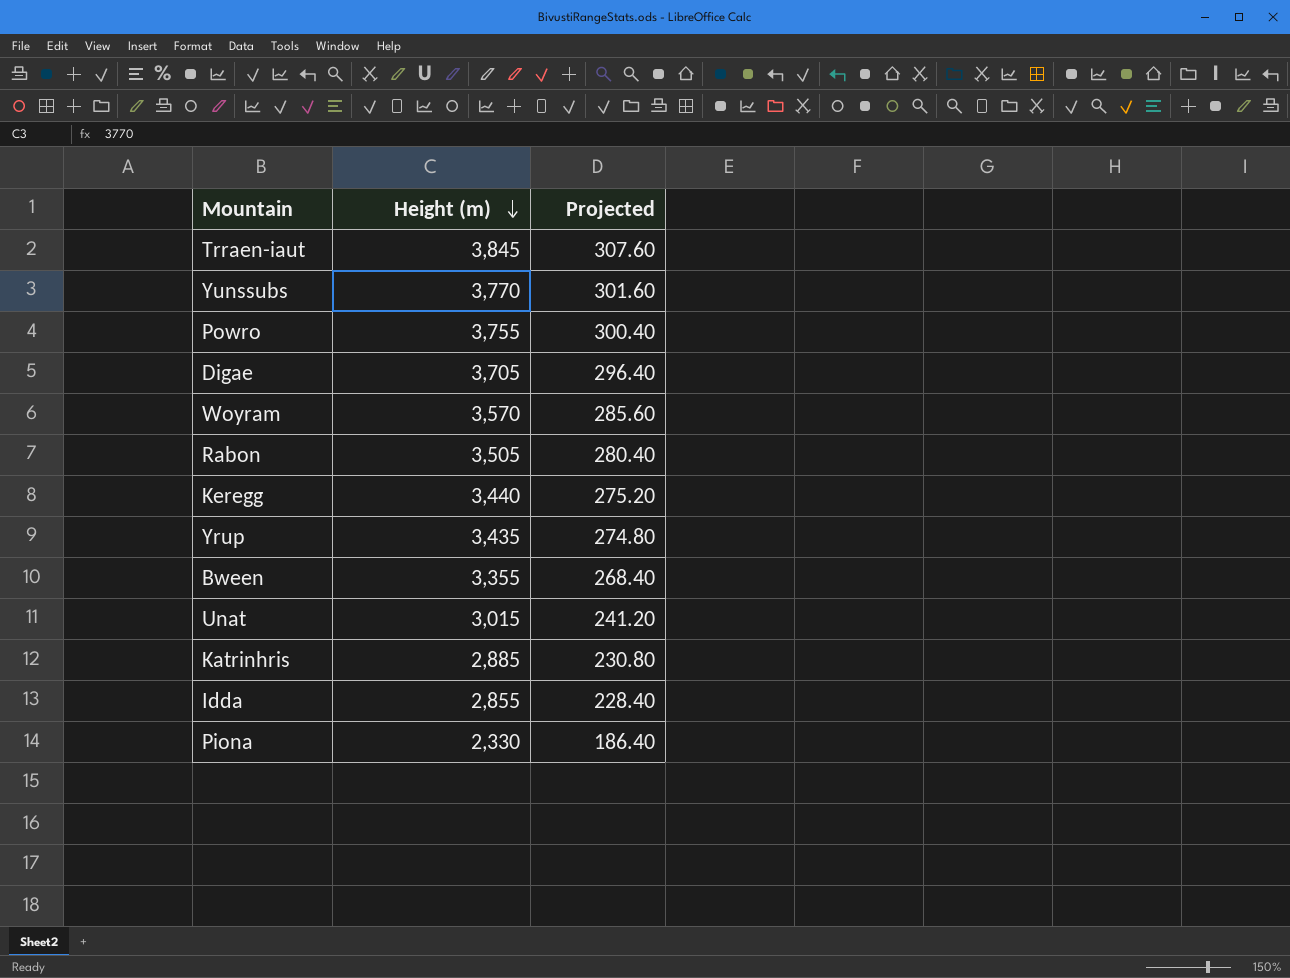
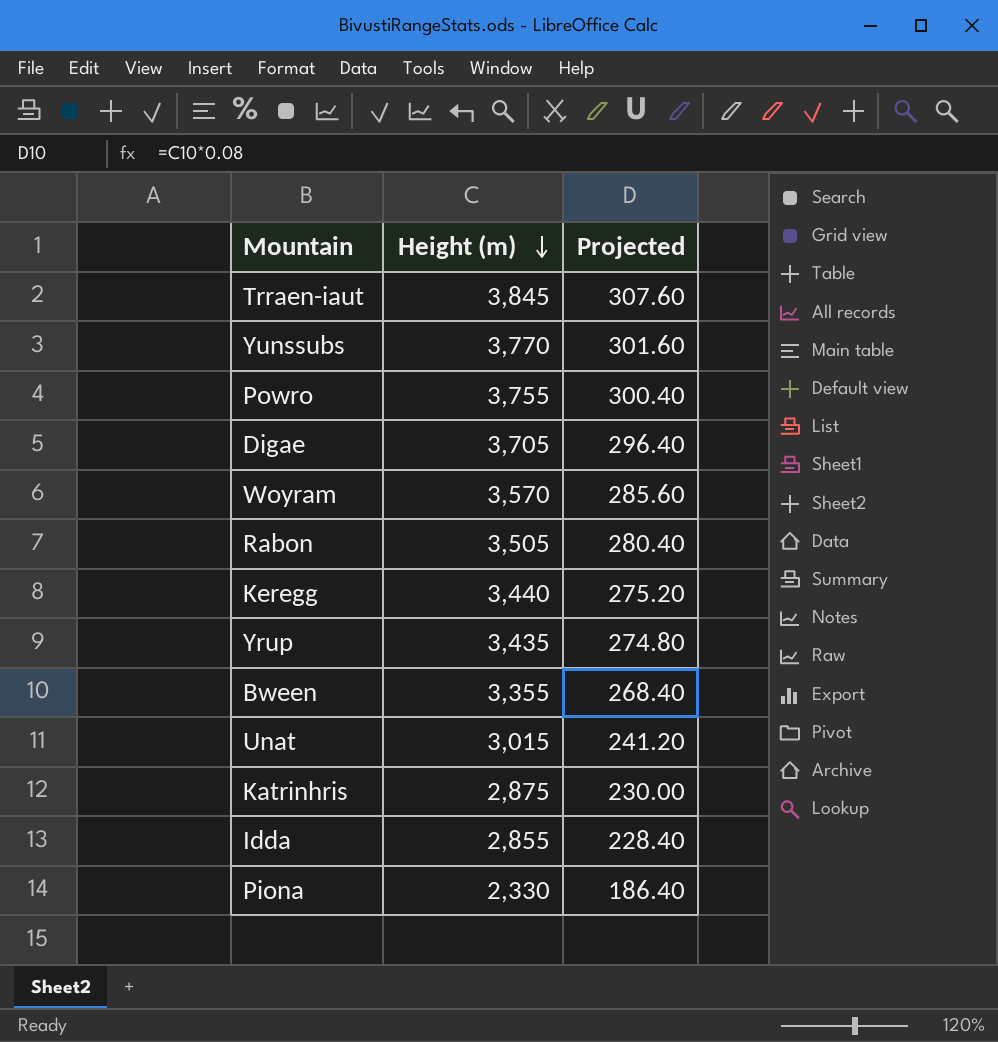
Katrinhris | Height (m): 2,885 -> 2,875
Katrinhris | Projected: 230.80 -> 230.00

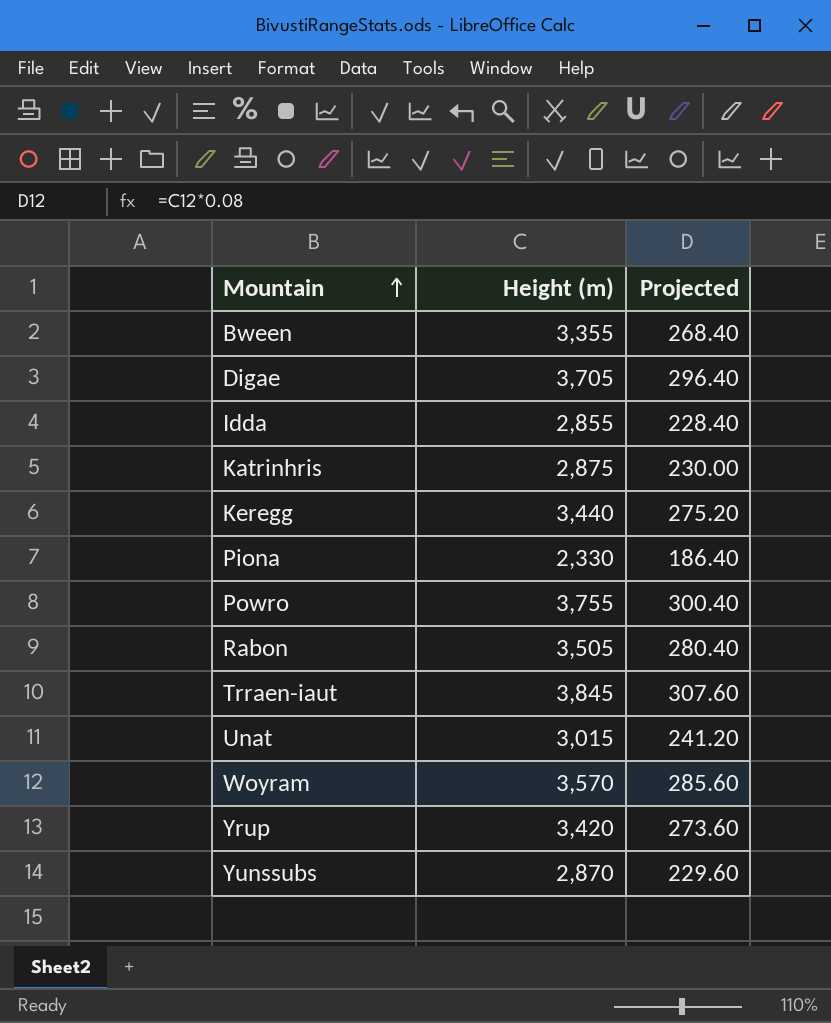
row order: Height (m) descending -> Mountain ascending
Yrup | Height (m): 3,435 -> 3,420
Yrup | Projected: 274.80 -> 273.60
Yunssubs | Height (m): 3,770 -> 2,870
Yunssubs | Projected: 301.60 -> 229.60

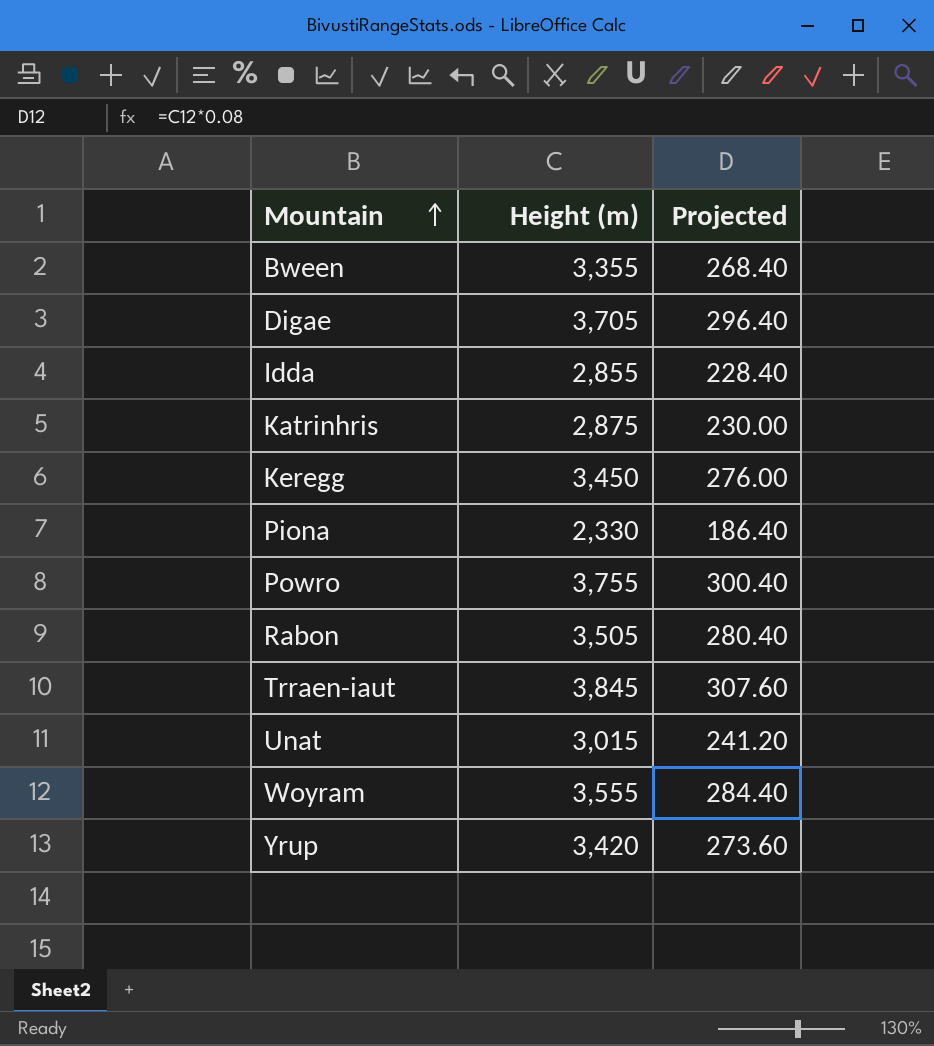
row Yunssubs: 2,870 | 229.60 -> none
Keregg | Height (m): 3,440 -> 3,450
Keregg | Projected: 275.20 -> 276.00
Woyram | Height (m): 3,570 -> 3,555
Woyram | Projected: 285.60 -> 284.40

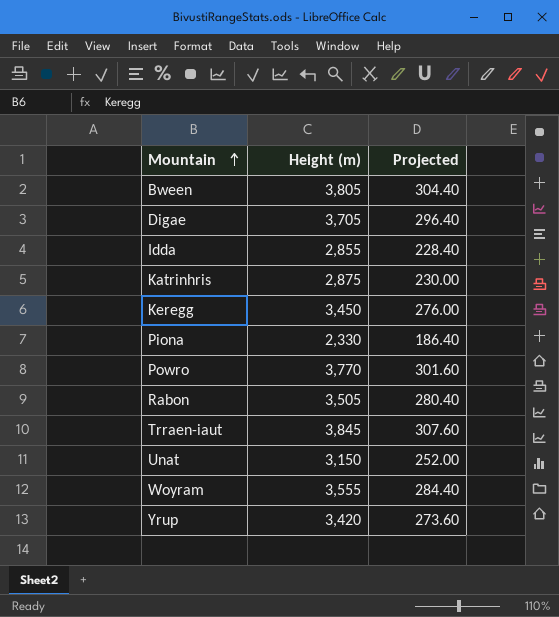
Bween | Height (m): 3,355 -> 3,805
Bween | Projected: 268.40 -> 304.40
Powro | Height (m): 3,755 -> 3,770
Powro | Projected: 300.40 -> 301.60
Unat | Height (m): 3,015 -> 3,150
Unat | Projected: 241.20 -> 252.00

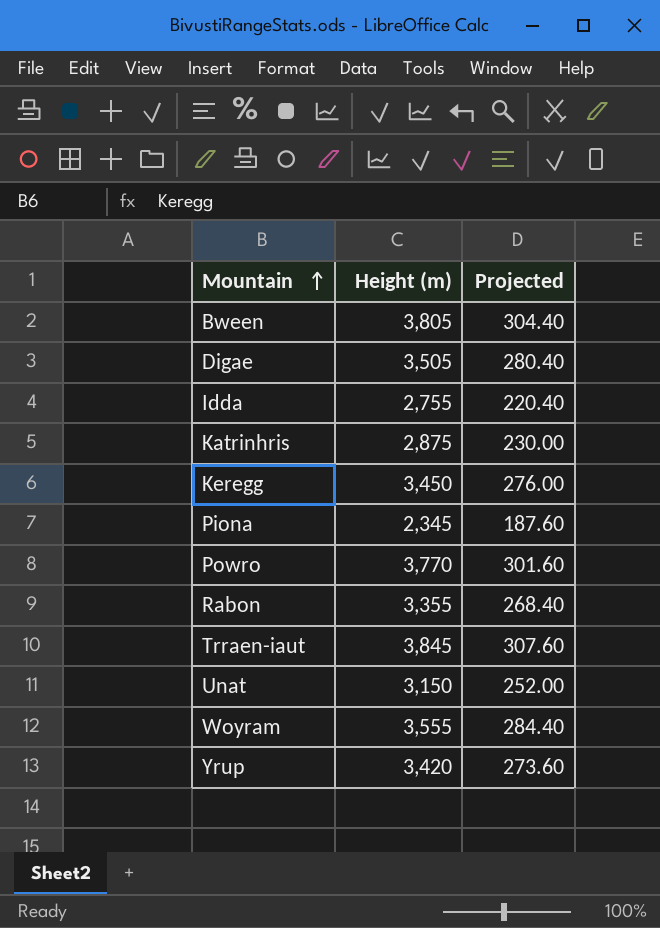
Digae | Height (m): 3,705 -> 3,505
Digae | Projected: 296.40 -> 280.40
Idda | Height (m): 2,855 -> 2,755
Idda | Projected: 228.40 -> 220.40
Piona | Height (m): 2,330 -> 2,345
Piona | Projected: 186.40 -> 187.60
Rabon | Height (m): 3,505 -> 3,355
Rabon | Projected: 280.40 -> 268.40

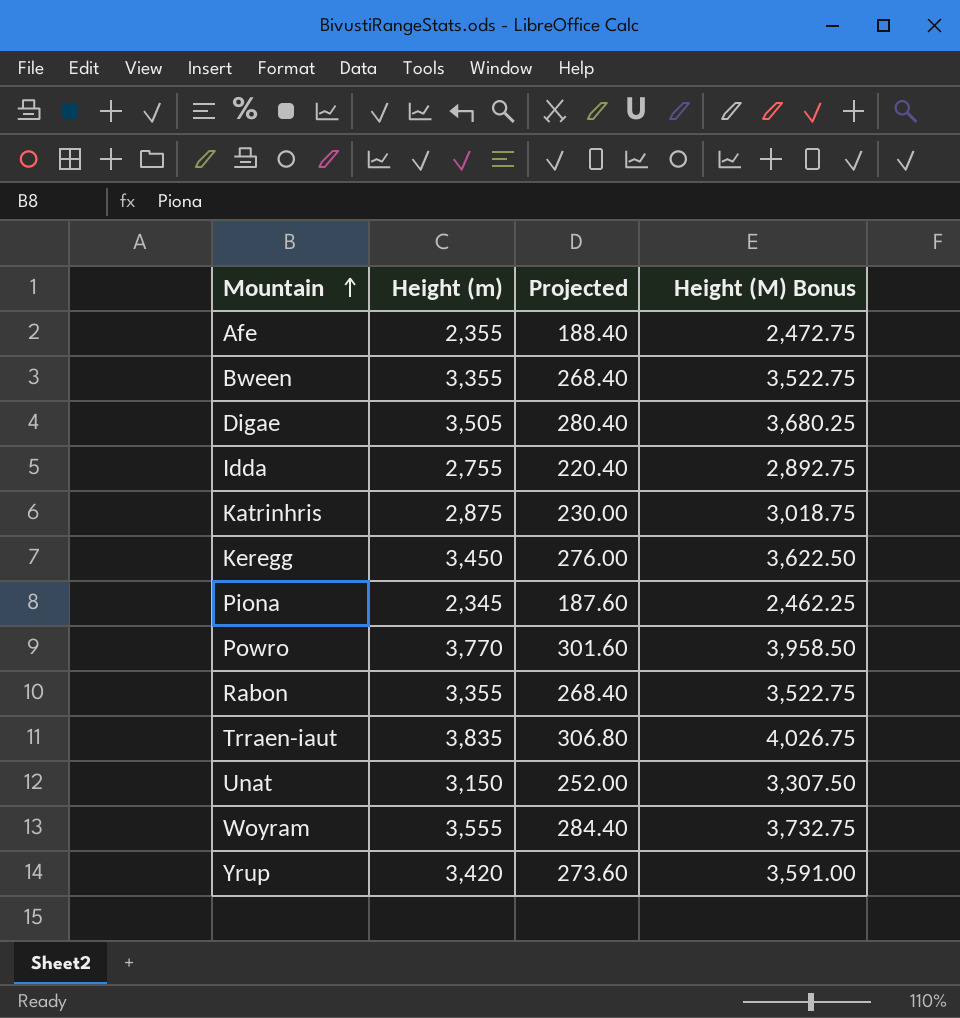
column Height (M) Bonus | formula: none -> [Height (m)] * 1.05
row Afe: none -> 2,355 | 188.40 | 2,472.75
Bween | Height (m): 3,805 -> 3,355
Bween | Projected: 304.40 -> 268.40
Trraen-iaut | Height (m): 3,845 -> 3,835
Trraen-iaut | Projected: 307.60 -> 306.80

